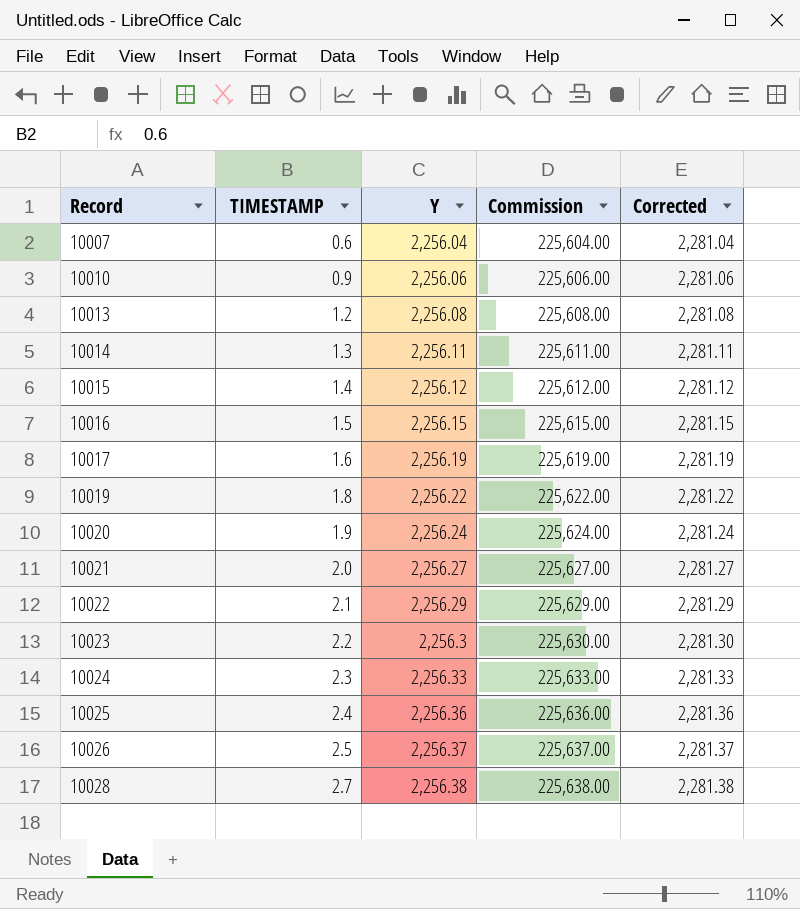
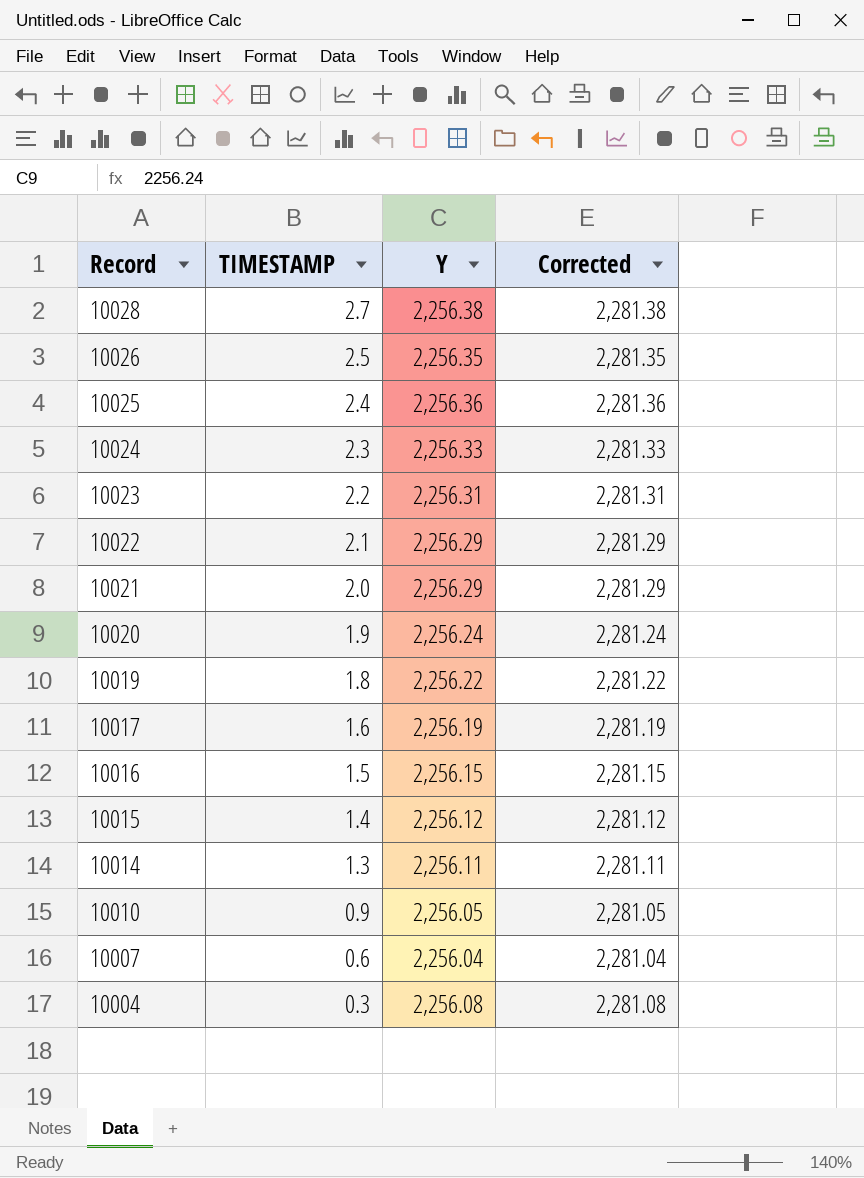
row order: Record ascending -> Record descending
column Commission | formula: [Y] * 100 -> none
row 10013: 1.2 | 2,256.08 | 225,608.00 | 2,281.08 -> none
10026 | Y: 2,256.37 -> 2,256.35
10026 | Corrected: 2,281.37 -> 2,281.35
10023 | Y: 2,256.3 -> 2,256.31
10023 | Corrected: 2,281.30 -> 2,281.31
10021 | Y: 2,256.27 -> 2,256.29
10021 | Corrected: 2,281.27 -> 2,281.29
10010 | Y: 2,256.06 -> 2,256.05
10010 | Corrected: 2,281.06 -> 2,281.05
row 10004: none -> 0.3 | 2,256.08 | 2,281.08

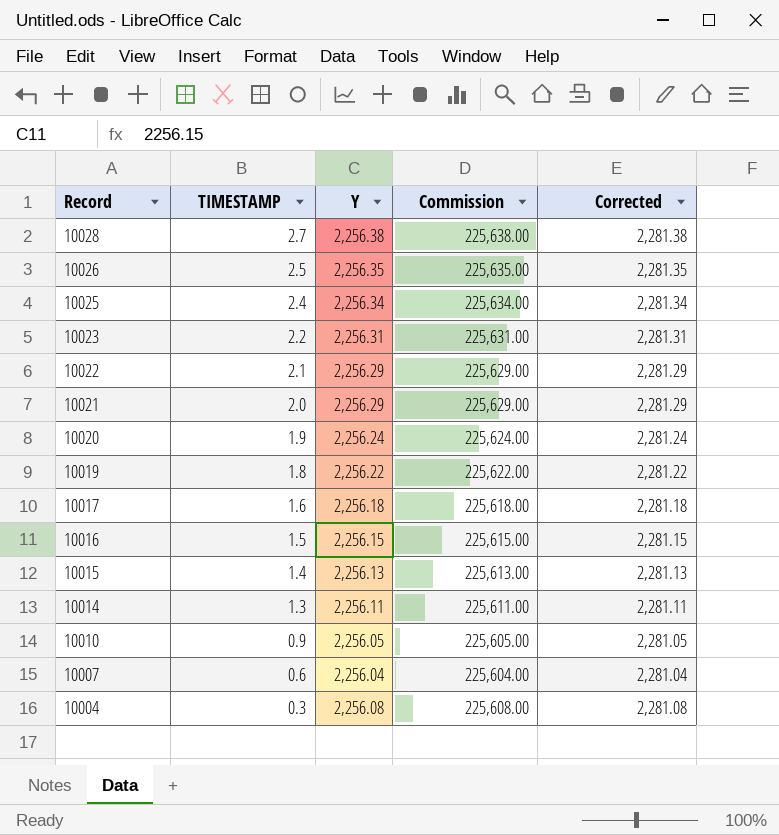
column Commission | formula: none -> [Y] * 100
row 10024: 2.3 | 2,256.33 | 2,281.33 -> none
10025 | Y: 2,256.36 -> 2,256.34
10025 | Corrected: 2,281.36 -> 2,281.34
10017 | Y: 2,256.19 -> 2,256.18
10017 | Corrected: 2,281.19 -> 2,281.18
10015 | Y: 2,256.12 -> 2,256.13
10015 | Corrected: 2,281.12 -> 2,281.13

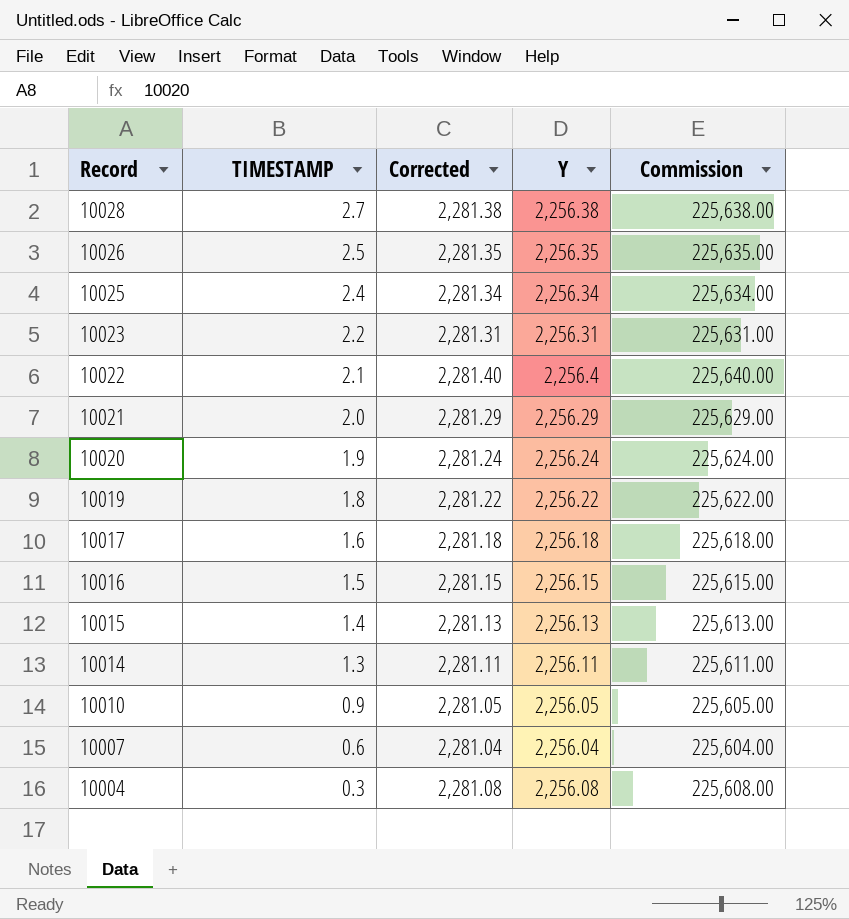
column Corrected | position: 5 -> 3
10022 | Corrected: 2,281.29 -> 2,281.40
10022 | Y: 2,256.29 -> 2,256.4
10022 | Commission: 225,629.00 -> 225,640.00

